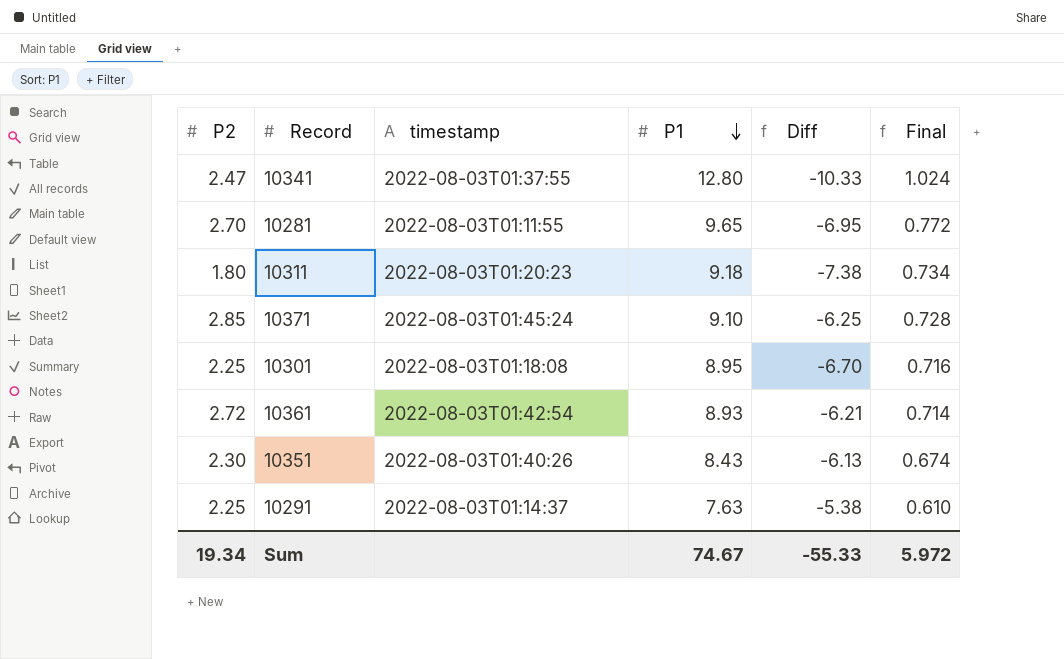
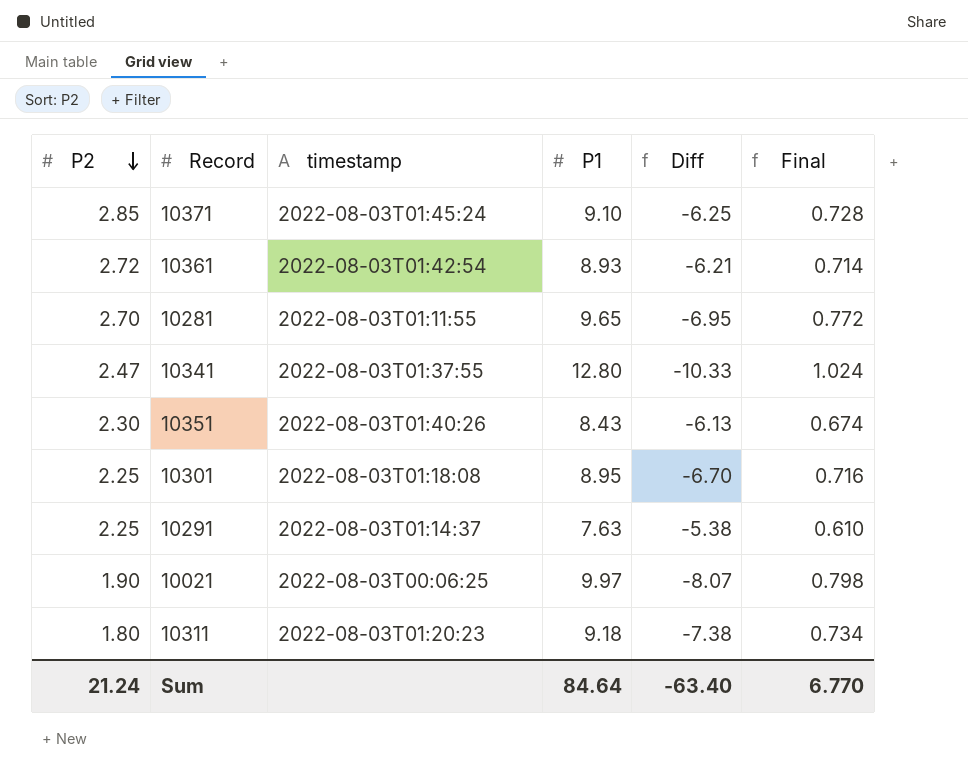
row order: P1 descending -> P2 descending
row 10021: none -> 1.90 | 2022-08-03T00:06:25 | 9.97 | -8.07 | 0.798
Sum | P2: 19.34 -> 21.24
Sum | P1: 74.67 -> 84.64
Sum | Diff: -55.33 -> -63.40
Sum | Final: 5.972 -> 6.770

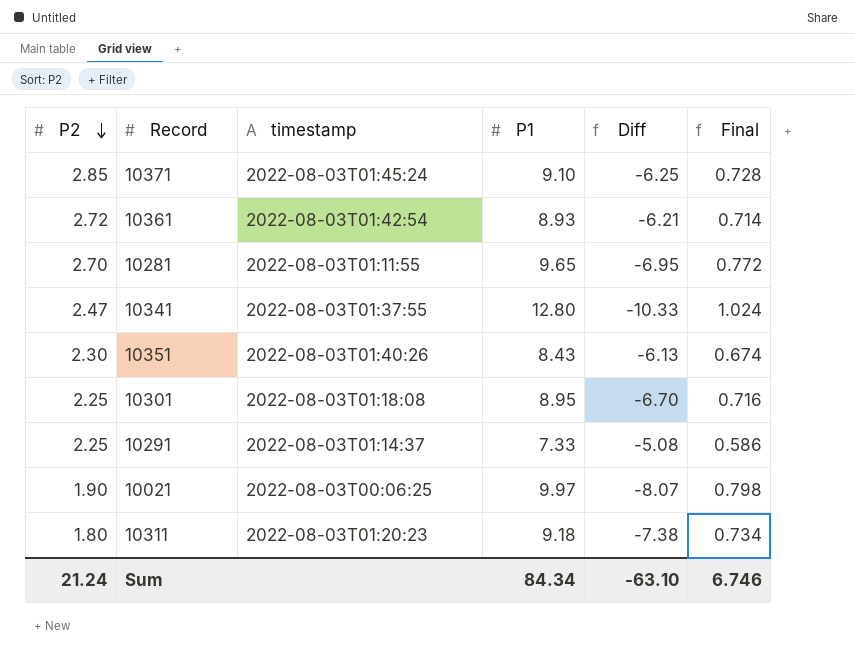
10291 | P1: 7.63 -> 7.33
10291 | Diff: -5.38 -> -5.08
10291 | Final: 0.610 -> 0.586
Sum | P1: 84.64 -> 84.34
Sum | Diff: -63.40 -> -63.10
Sum | Final: 6.770 -> 6.746

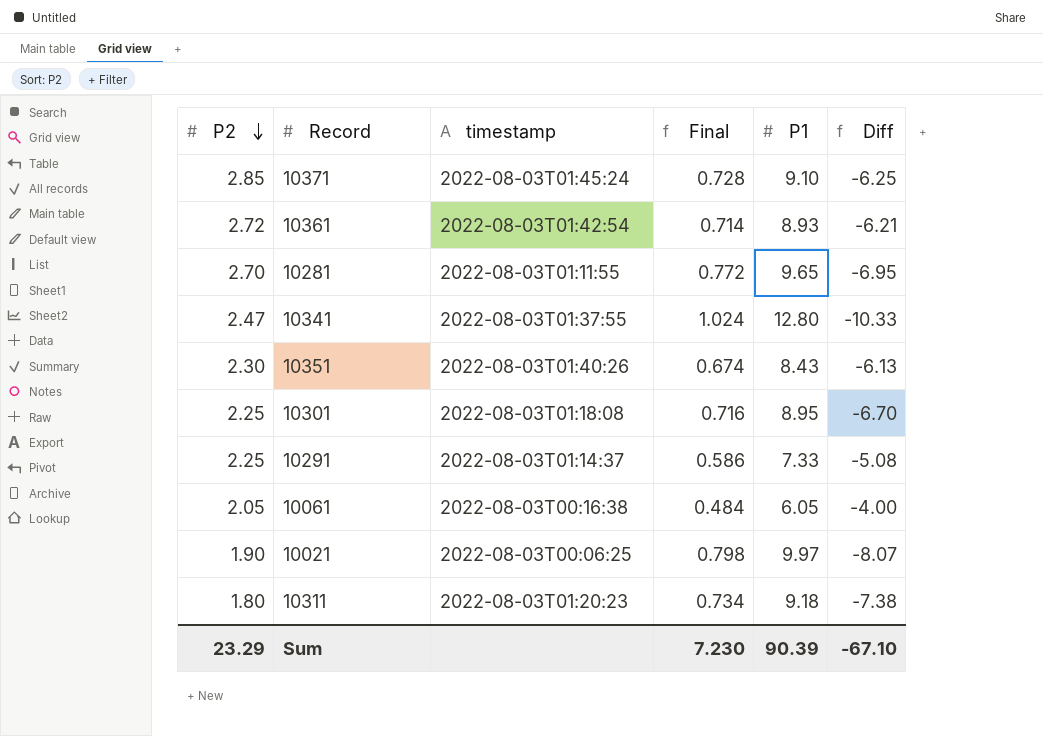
column Final | position: 6 -> 4
row 10061: none -> 2.05 | 2022-08-03T00:16:38 | 0.484 | 6.05 | -4.00
Sum | P2: 21.24 -> 23.29
Sum | Final: 6.746 -> 7.230
Sum | P1: 84.34 -> 90.39
Sum | Diff: -63.10 -> -67.10

